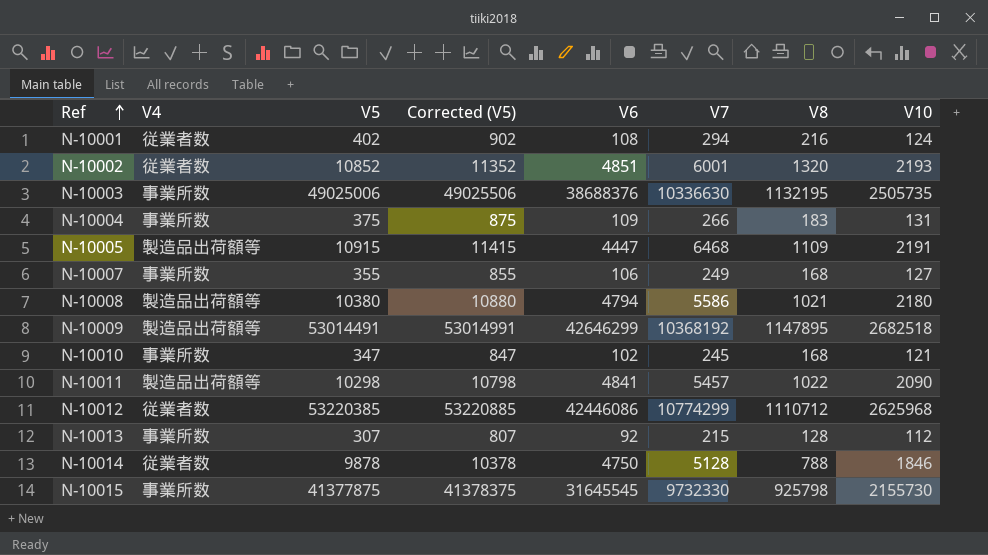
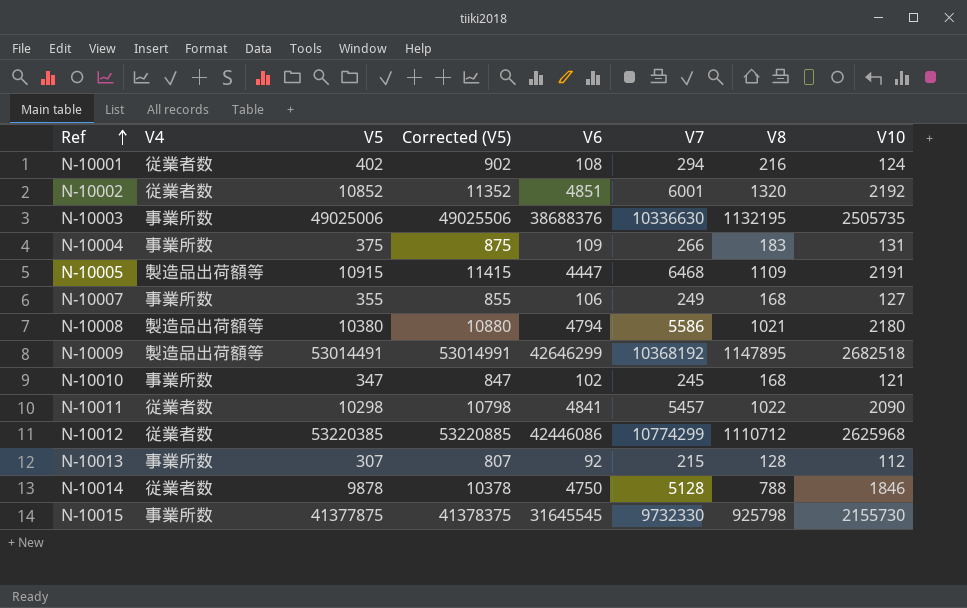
N-10002 | V10: 2193 -> 2192
N-10011 | V4: 製造品出荷額等 -> 従業者数

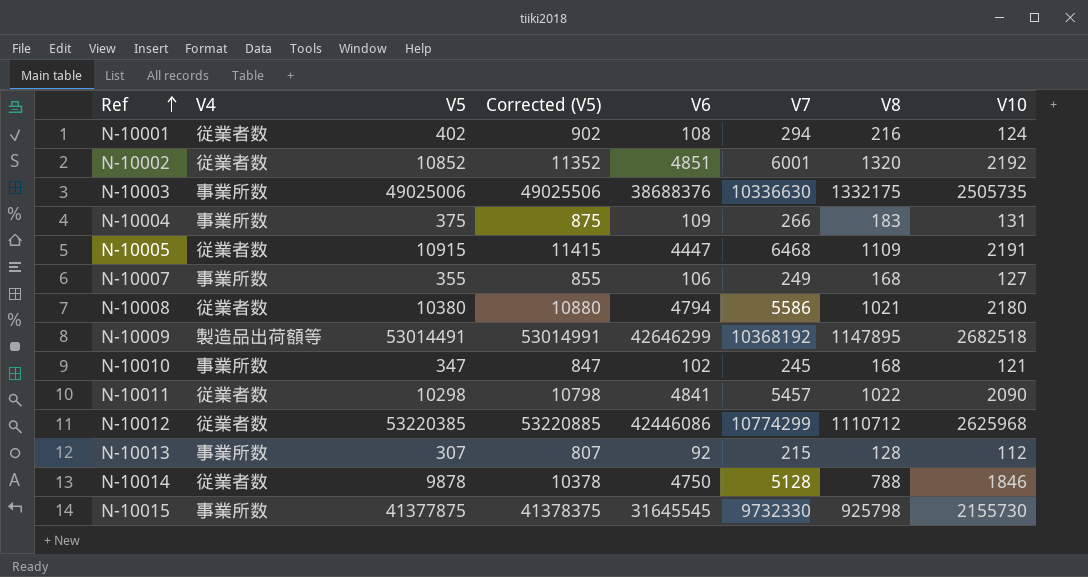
N-10003 | V8: 1132195 -> 1332175
N-10005 | V4: 製造品出荷額等 -> 従業者数
N-10008 | V4: 製造品出荷額等 -> 従業者数

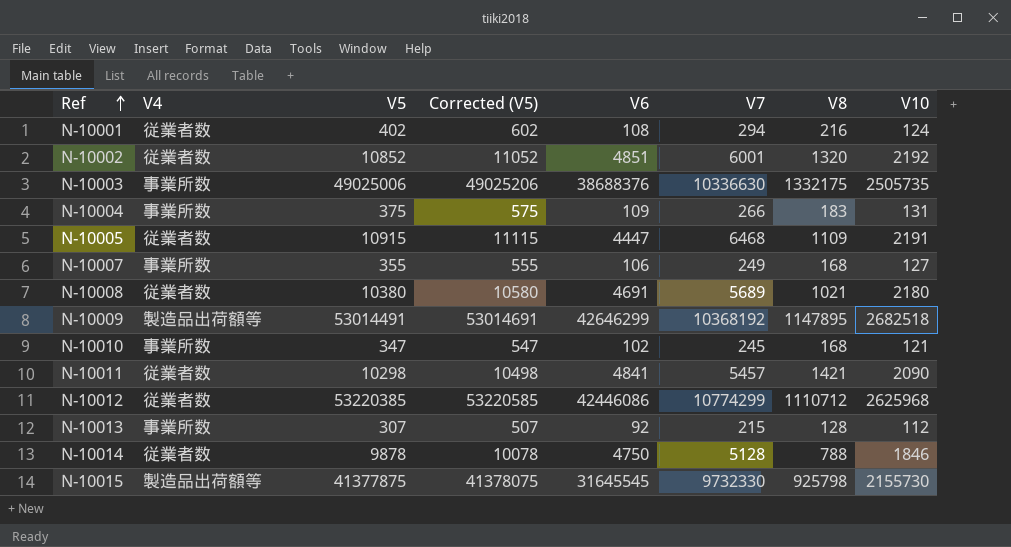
column Corrected (V5) | formula: [V5] + 500 -> [V5] + 200
N-10008 | V6: 4794 -> 4691
N-10008 | V7: 5586 -> 5689
N-10011 | V8: 1022 -> 1421
N-10015 | V4: 事業所数 -> 製造品出荷額等

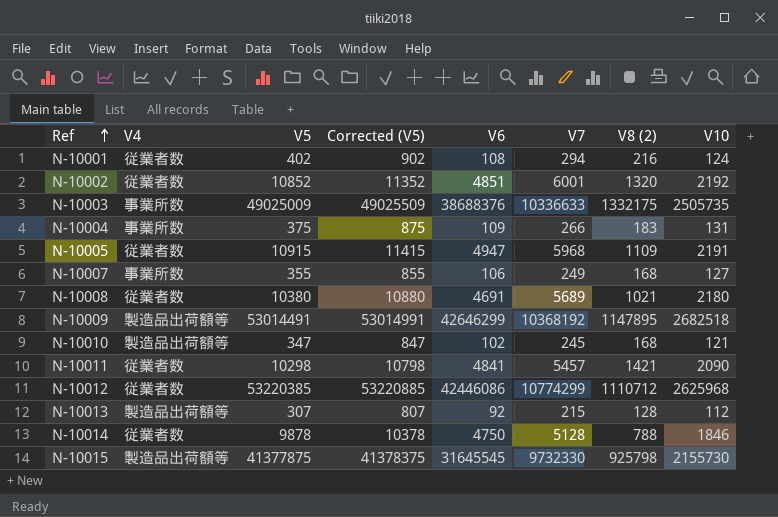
column Corrected (V5) | formula: [V5] + 200 -> [V5] + 500
column name: V8 -> V8 (2)
N-10003 | V5: 49025006 -> 49025009
N-10003 | V7: 10336630 -> 10336633
N-10005 | V6: 4447 -> 4947
N-10005 | V7: 6468 -> 5968
N-10010 | V4: 事業所数 -> 製造品出荷額等
N-10013 | V4: 事業所数 -> 製造品出荷額等

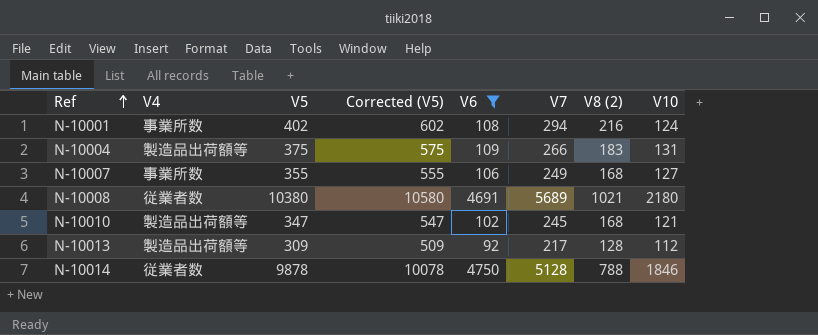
filter: none -> V6 <= 4750
column Corrected (V5) | formula: [V5] + 500 -> [V5] + 200
N-10001 | V4: 従業者数 -> 事業所数
N-10004 | V4: 事業所数 -> 製造品出荷額等
N-10013 | V5: 307 -> 309
N-10013 | V7: 215 -> 217

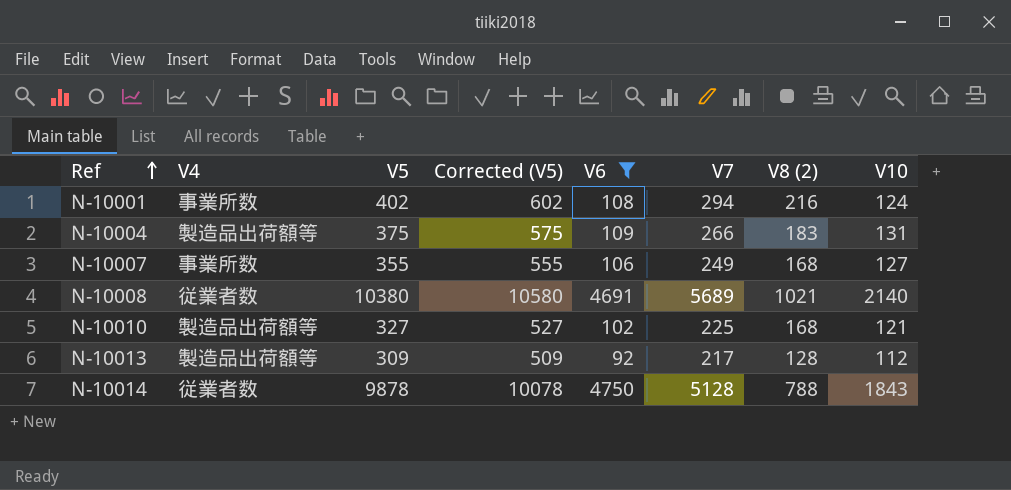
N-10008 | V10: 2180 -> 2140
N-10010 | V5: 347 -> 327
N-10010 | Corrected (V5): 547 -> 527
N-10010 | V7: 245 -> 225
N-10014 | V10: 1846 -> 1843

